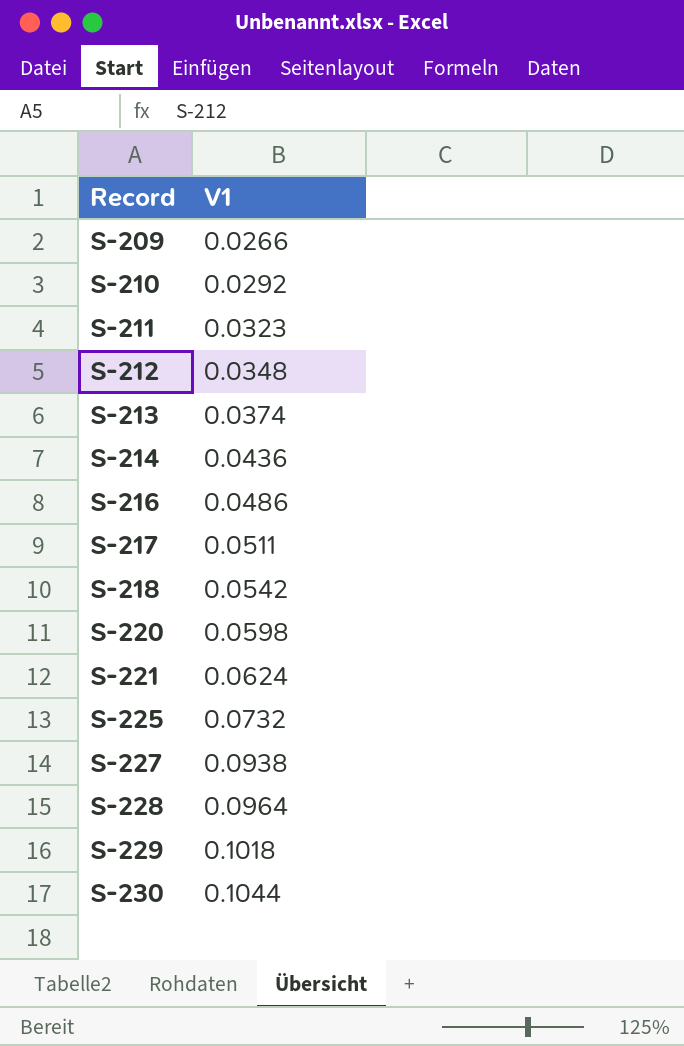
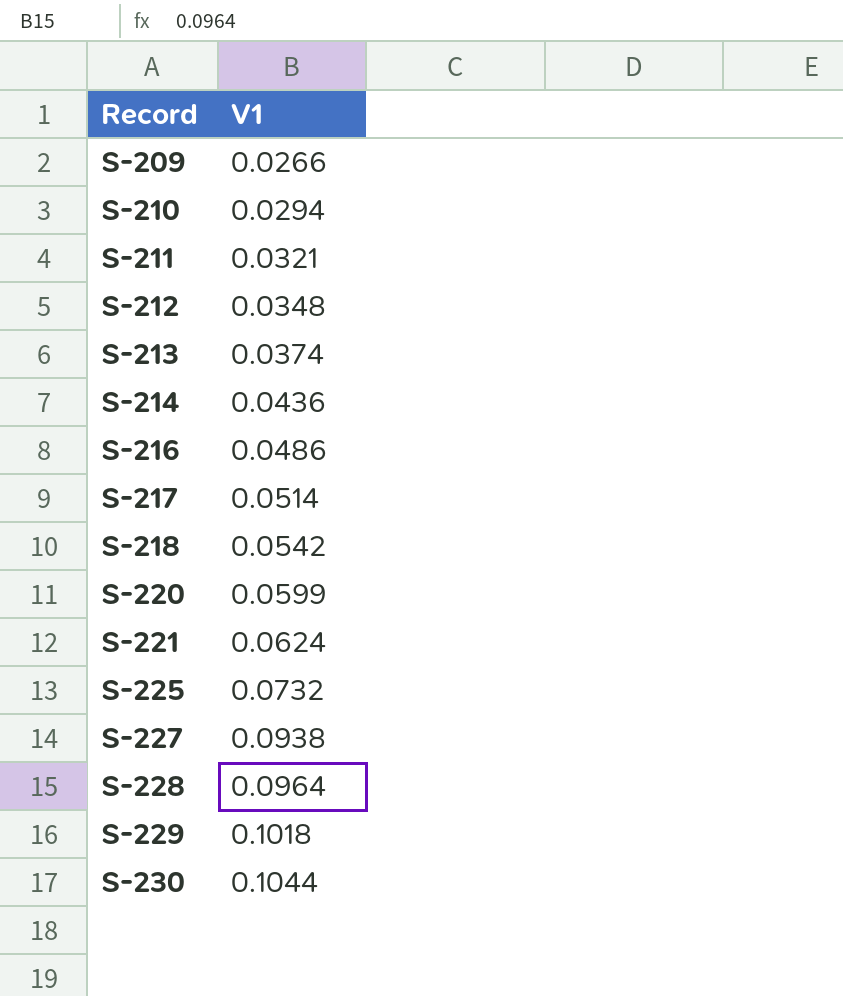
S-210 | V1: 0.0292 -> 0.0294
S-211 | V1: 0.0323 -> 0.0321
S-217 | V1: 0.0511 -> 0.0514
S-220 | V1: 0.0598 -> 0.0599

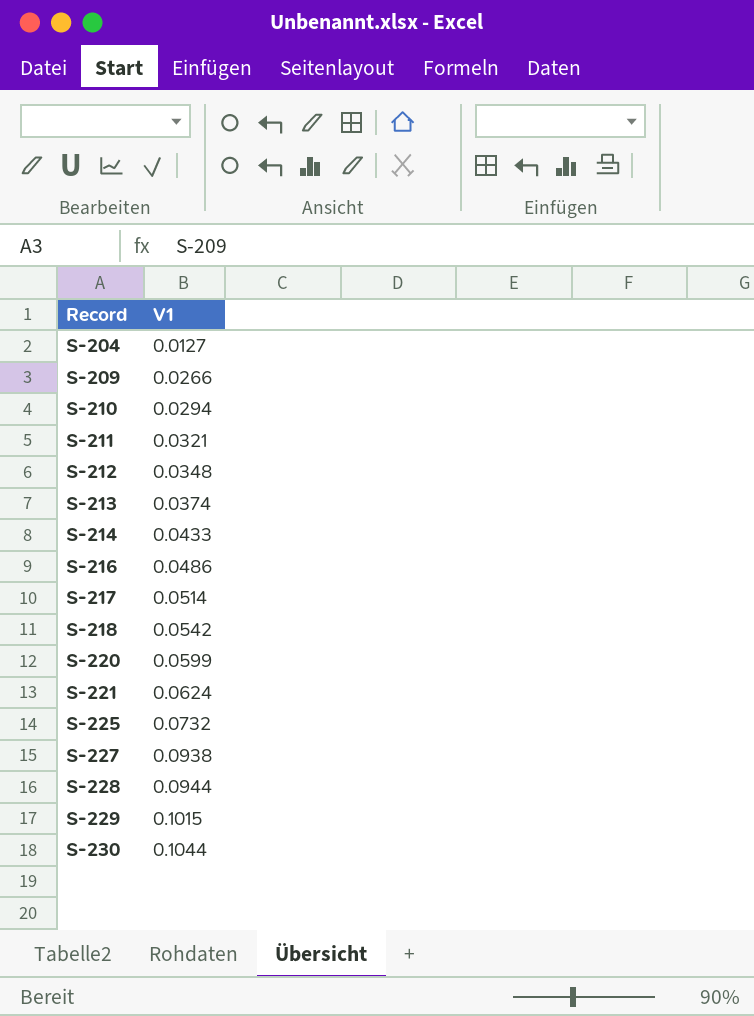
row S-204: none -> 0.0127
S-214 | V1: 0.0436 -> 0.0433
S-228 | V1: 0.0964 -> 0.0944
S-229 | V1: 0.1018 -> 0.1015

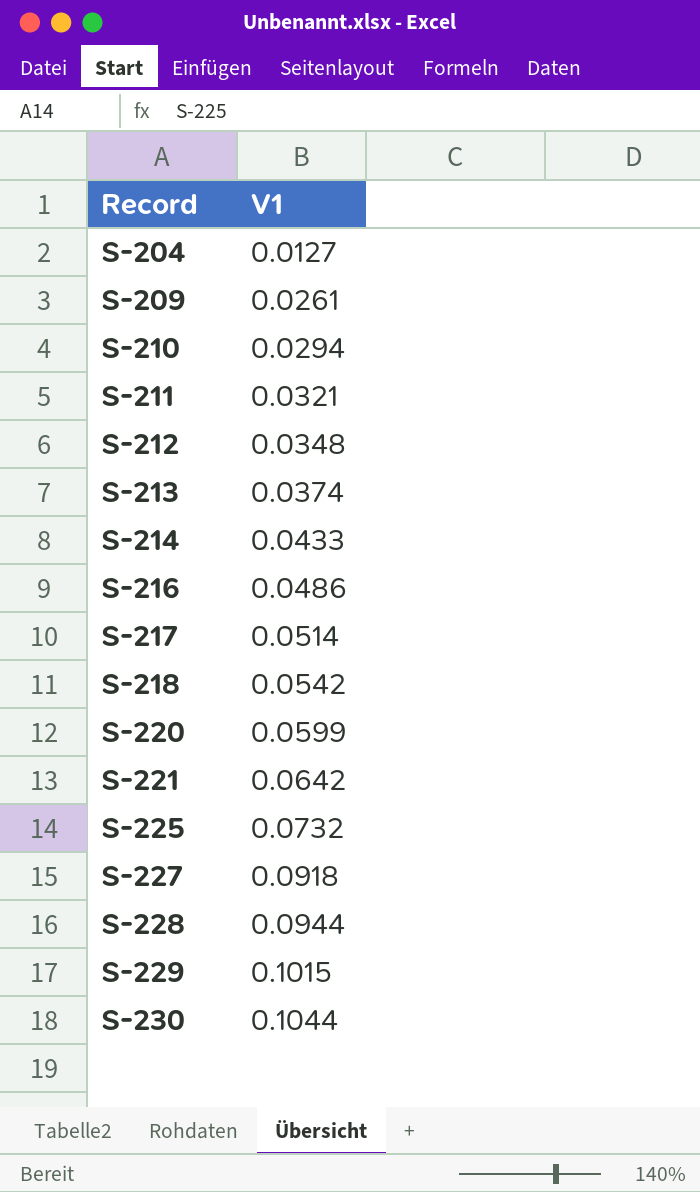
S-209 | V1: 0.0266 -> 0.0261
S-221 | V1: 0.0624 -> 0.0642
S-227 | V1: 0.0938 -> 0.0918

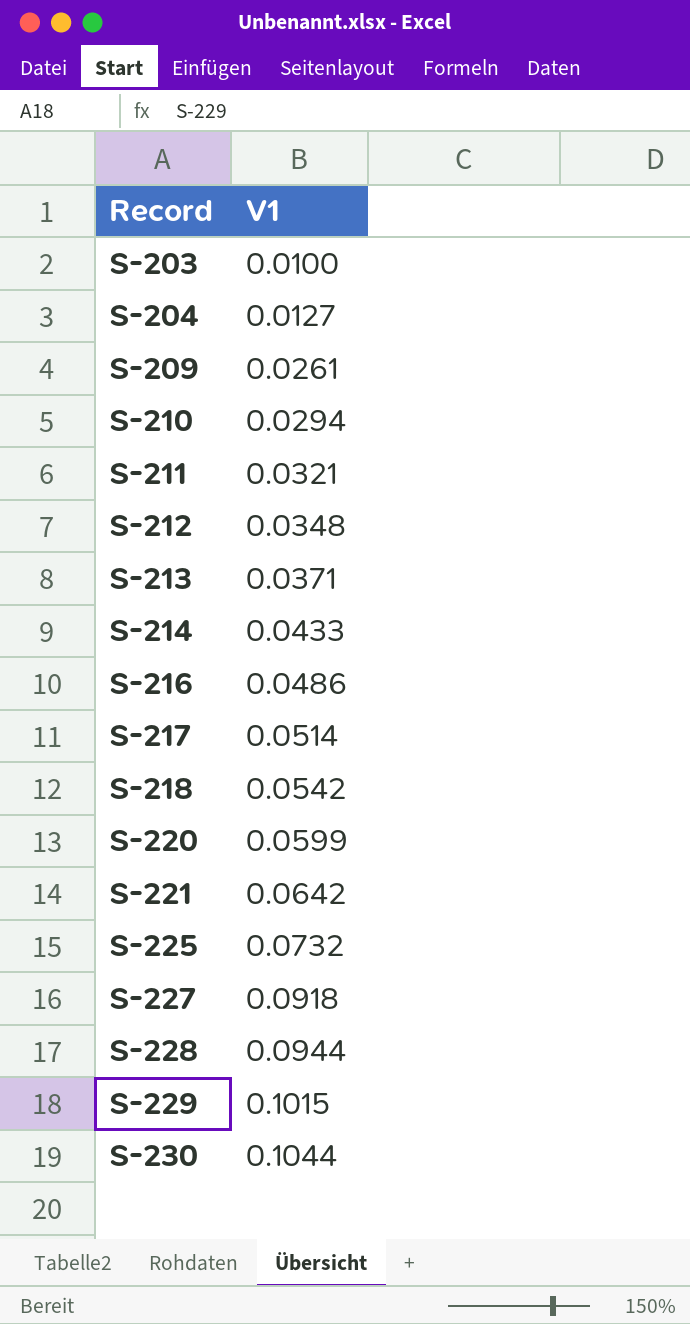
row S-203: none -> 0.0100
S-213 | V1: 0.0374 -> 0.0371

